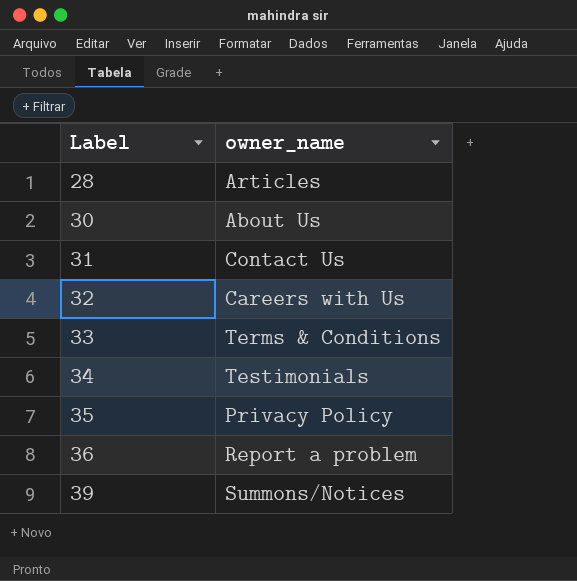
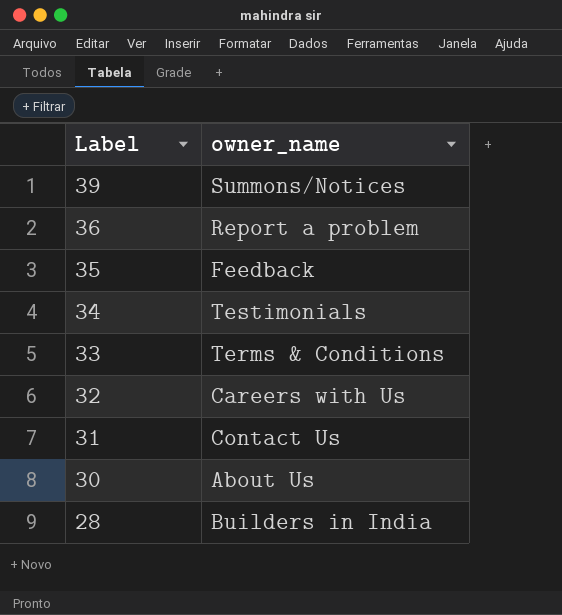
row order: Label ascending -> Label descending
35 | owner_name: Privacy Policy -> Feedback
28 | owner_name: Articles -> Builders in India

